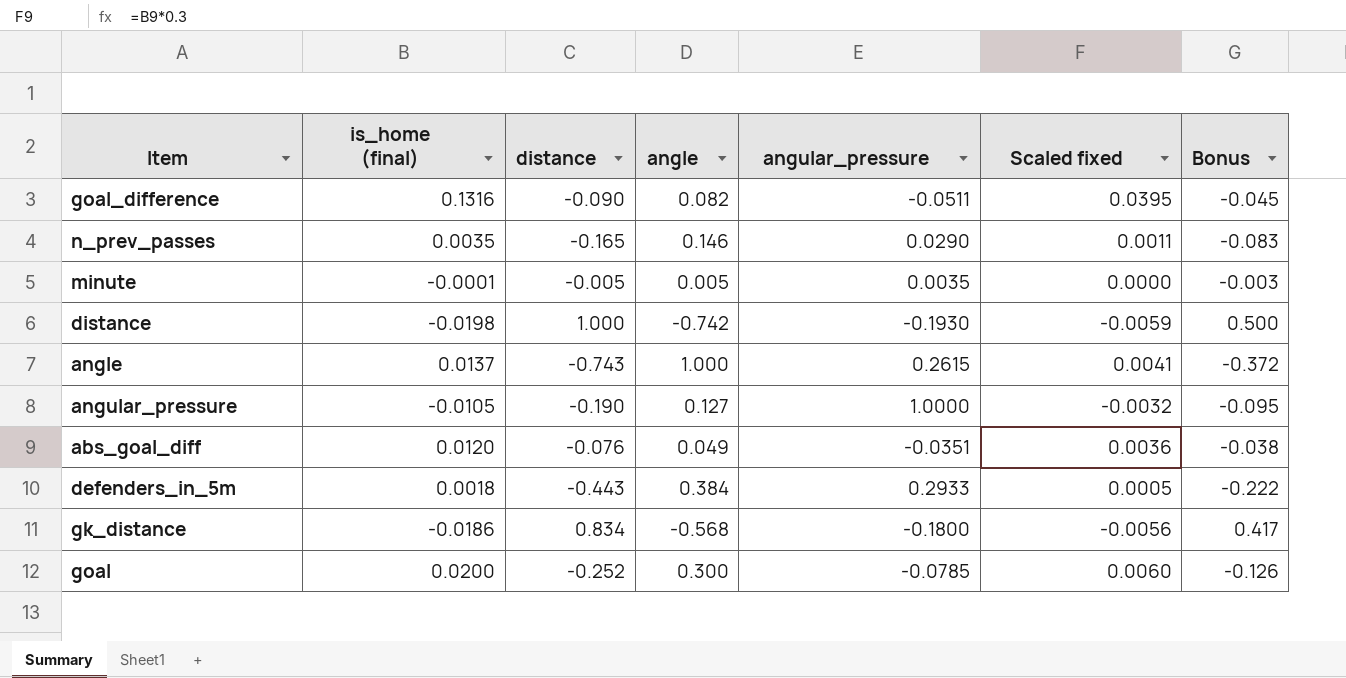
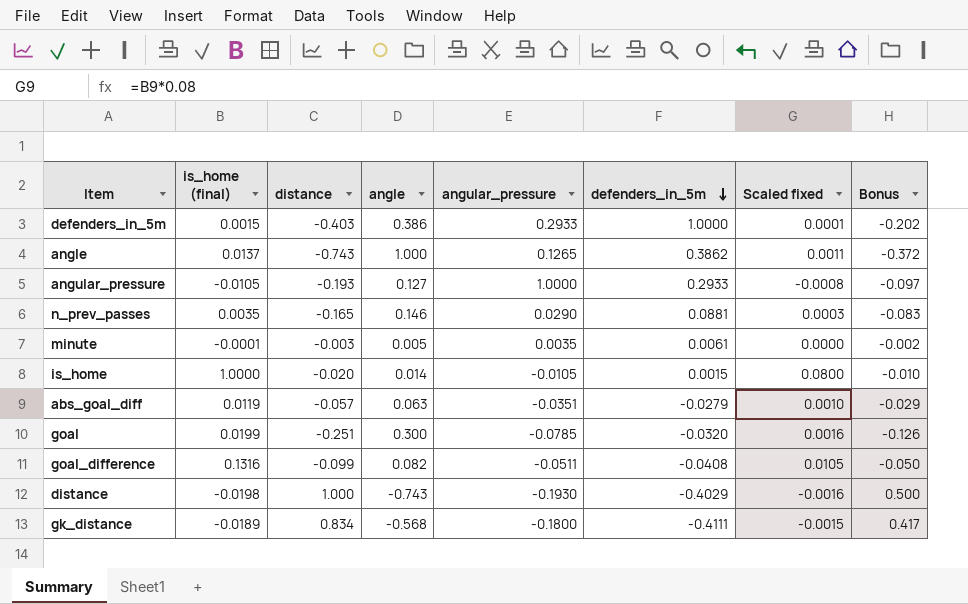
row order: none -> defenders_in_5m descending
column defenders_in_5m | position: none -> 6
column Scaled fixed | formula: [is_home (final)] * 0.3 -> [is_home (final)] * 0.08
defenders_in_5m | is_home (final): 0.0018 -> 0.0015
defenders_in_5m | distance: -0.443 -> -0.403
defenders_in_5m | angle: 0.384 -> 0.386
defenders_in_5m | Bonus: -0.222 -> -0.202
angle | angular_pressure: 0.2615 -> 0.1265
angular_pressure | distance: -0.190 -> -0.193
angular_pressure | Bonus: -0.095 -> -0.097
minute | distance: -0.005 -> -0.003
minute | Bonus: -0.003 -> -0.002
row is_home: none -> 1.0000 | -0.020 | 0.014 | -0.0105 | 0.0015 | 0.0800 | -0.010
abs_goal_diff | is_home (final): 0.0120 -> 0.0119
abs_goal_diff | distance: -0.076 -> -0.057
abs_goal_diff | angle: 0.049 -> 0.063
abs_goal_diff | Bonus: -0.038 -> -0.029
goal | is_home (final): 0.0200 -> 0.0199
goal | distance: -0.252 -> -0.251
goal_difference | distance: -0.090 -> -0.099
goal_difference | Bonus: -0.045 -> -0.050
distance | angle: -0.742 -> -0.743
gk_distance | is_home (final): -0.0186 -> -0.0189

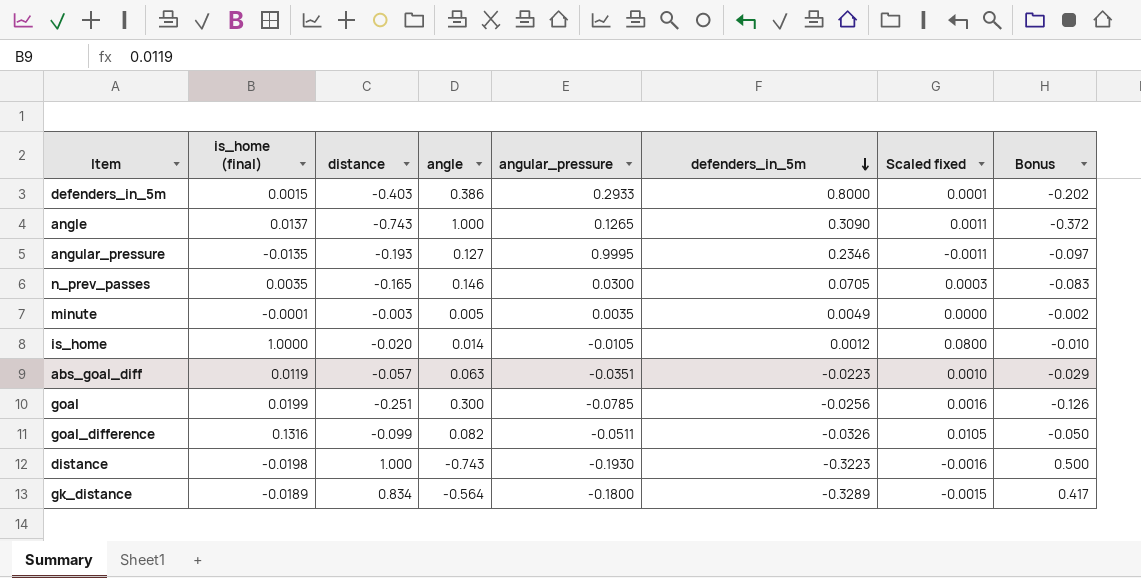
defenders_in_5m | defenders_in_5m: 1.0000 -> 0.8000
angle | defenders_in_5m: 0.3862 -> 0.3090
angular_pressure | is_home (final): -0.0105 -> -0.0135
angular_pressure | angular_pressure: 1.0000 -> 0.9995
angular_pressure | defenders_in_5m: 0.2933 -> 0.2346
angular_pressure | Scaled fixed: -0.0008 -> -0.0011
n_prev_passes | angular_pressure: 0.0290 -> 0.0300
n_prev_passes | defenders_in_5m: 0.0881 -> 0.0705
minute | defenders_in_5m: 0.0061 -> 0.0049
is_home | defenders_in_5m: 0.0015 -> 0.0012
abs_goal_diff | defenders_in_5m: -0.0279 -> -0.0223
goal | defenders_in_5m: -0.0320 -> -0.0256
goal_difference | defenders_in_5m: -0.0408 -> -0.0326
distance | defenders_in_5m: -0.4029 -> -0.3223
gk_distance | angle: -0.568 -> -0.564
gk_distance | defenders_in_5m: -0.4111 -> -0.3289

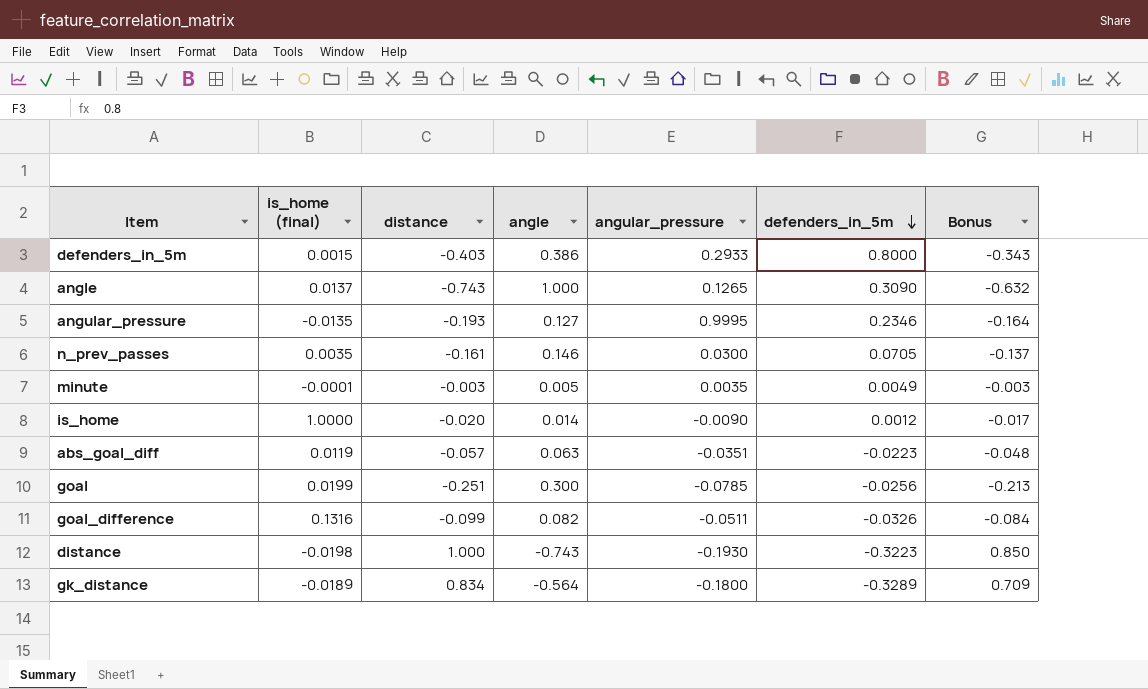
column Scaled fixed | formula: [is_home (final)] * 0.08 -> none
column Bonus | formula: [distance] * 0.5 -> [distance] * 0.85
n_prev_passes | distance: -0.165 -> -0.161
is_home | angular_pressure: -0.0105 -> -0.0090

